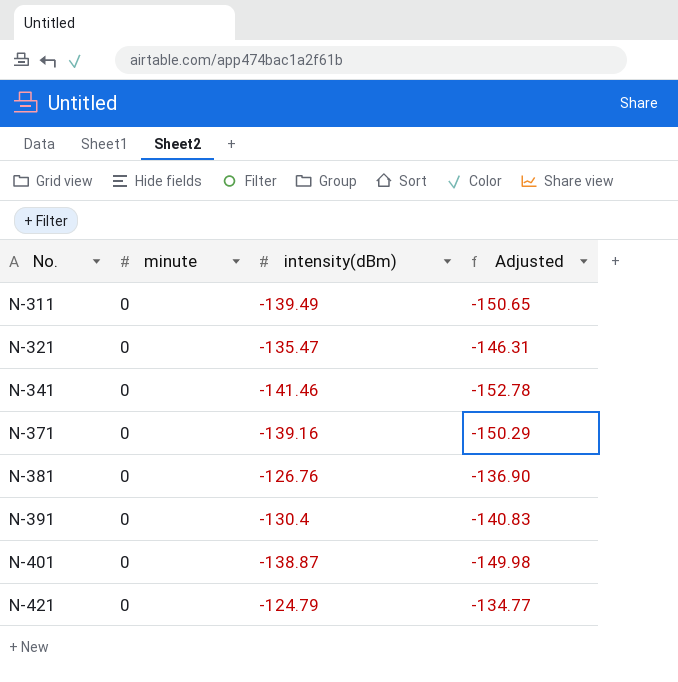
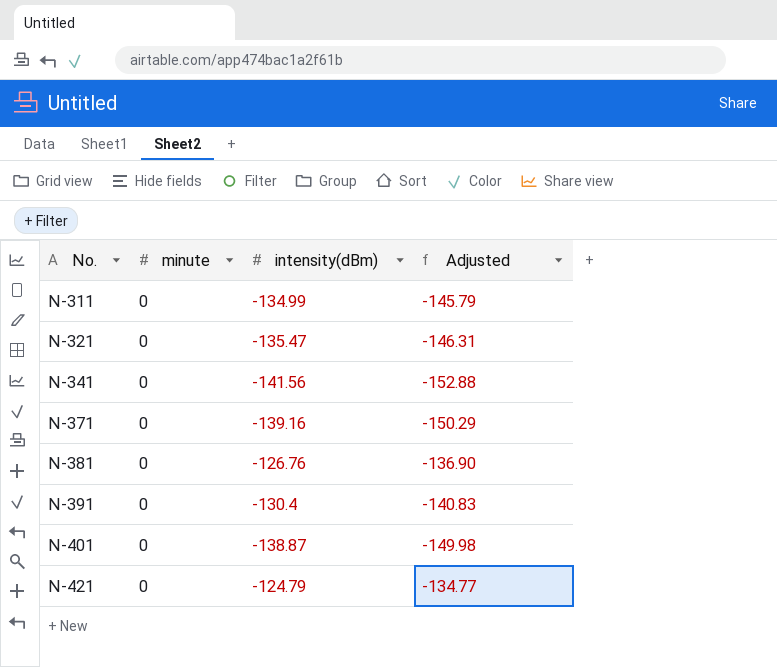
N-311 | intensity(dBm): -139.49 -> -134.99
N-311 | Adjusted: -150.65 -> -145.79
N-341 | intensity(dBm): -141.46 -> -141.56
N-341 | Adjusted: -152.78 -> -152.88

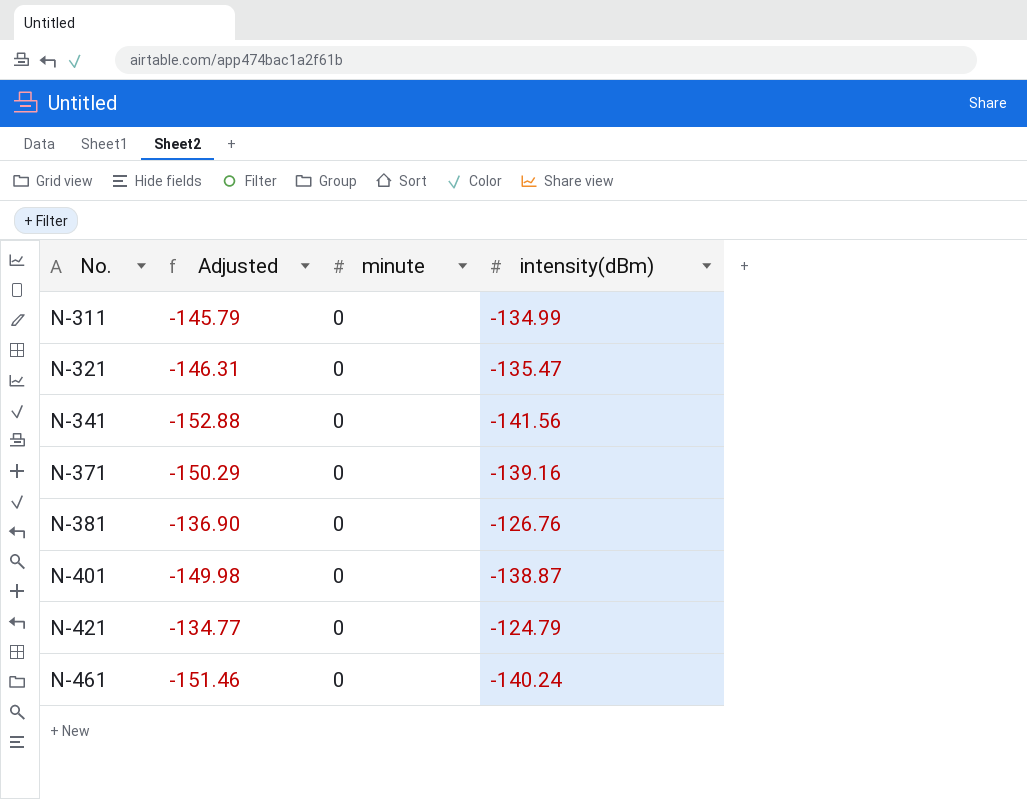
column Adjusted | position: 4 -> 2
row N-391: 0 | -130.4 | -140.83 -> none
row N-461: none -> -151.46 | 0 | -140.24

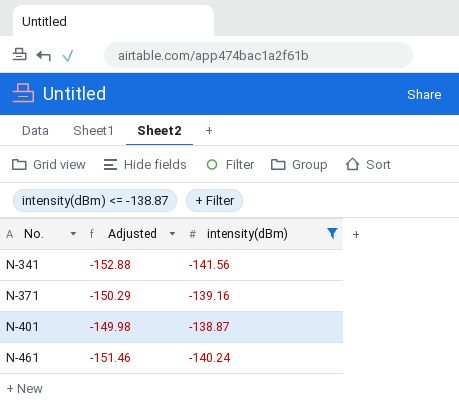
filter: none -> intensity(dBm) <= -138.87
column minute | position: 3 -> none

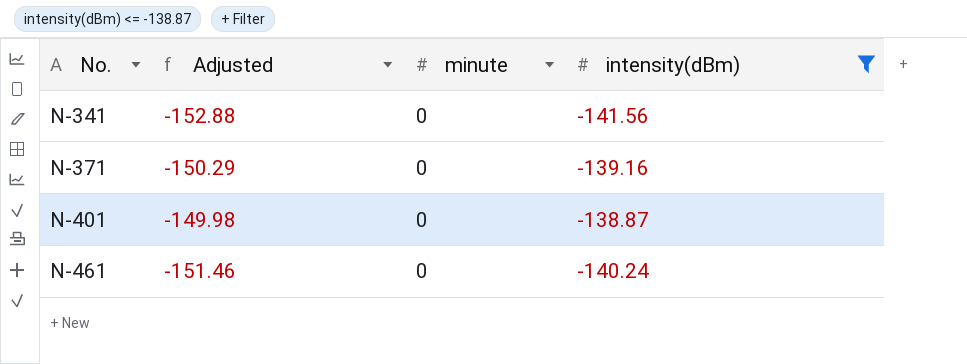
column minute | position: none -> 3

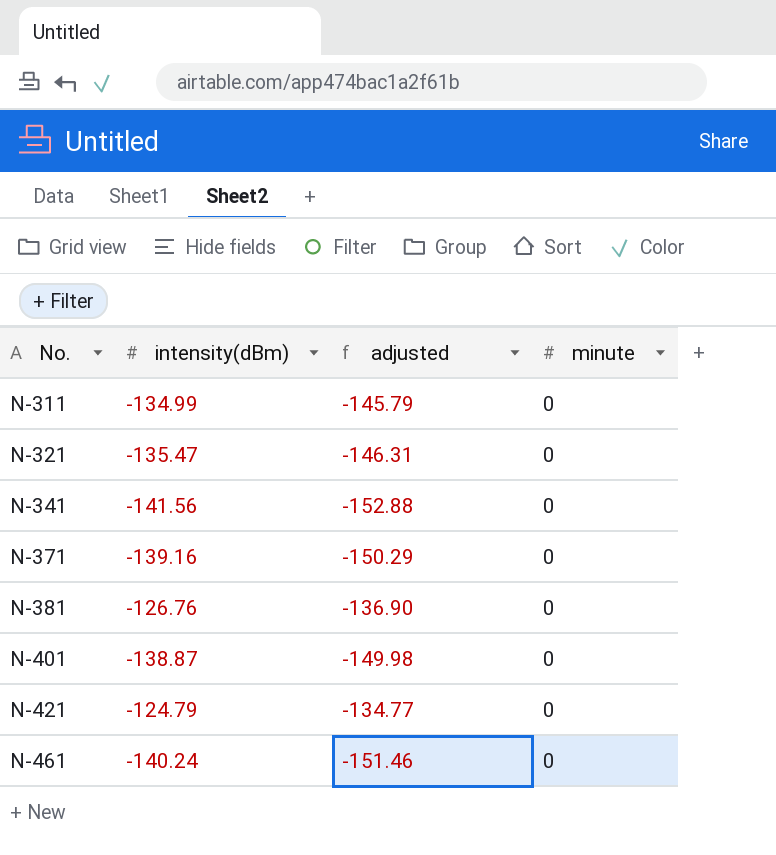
filter: intensity(dBm) <= -138.87 -> none
column intensity(dBm) | position: 4 -> 2
column name: Adjusted -> adjusted

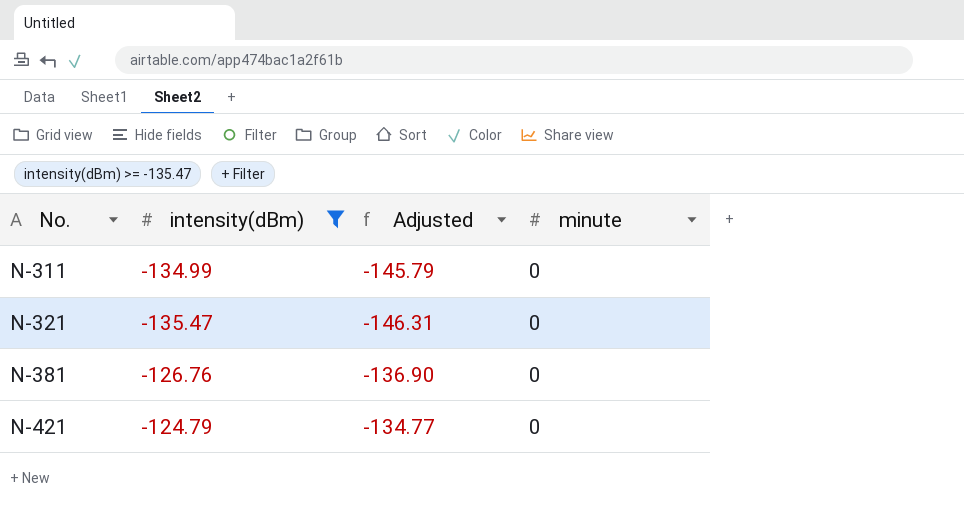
filter: none -> intensity(dBm) >= -135.47
column name: adjusted -> Adjusted

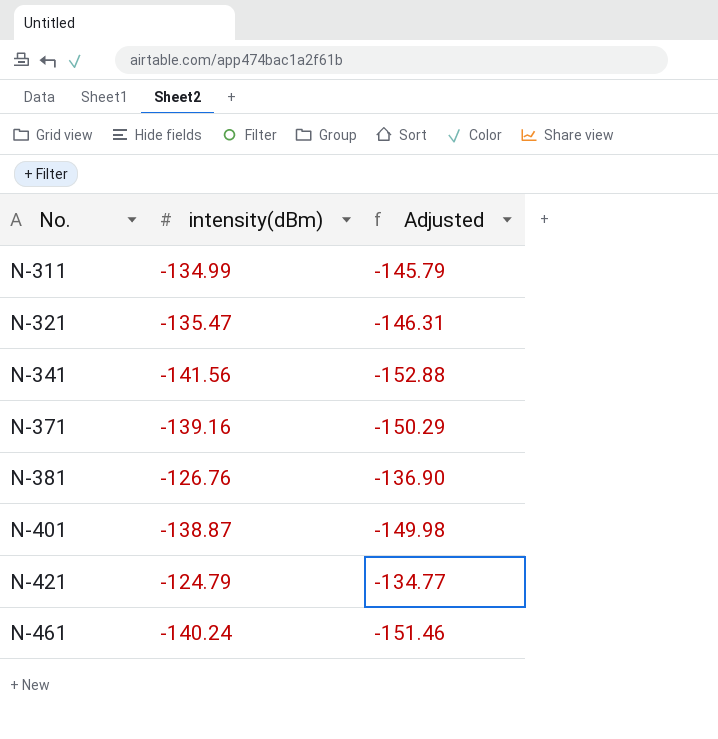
filter: intensity(dBm) >= -135.47 -> none
column minute | position: 4 -> none

